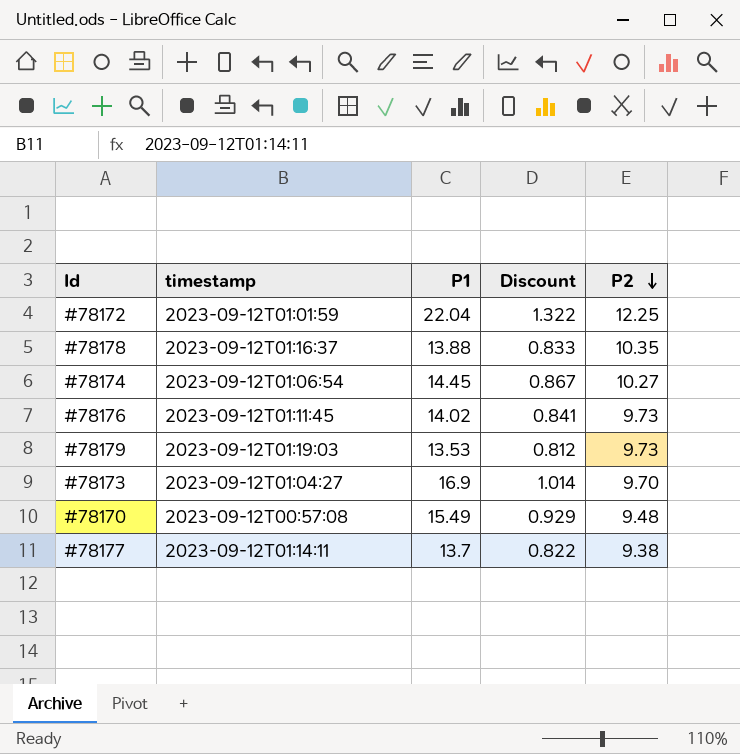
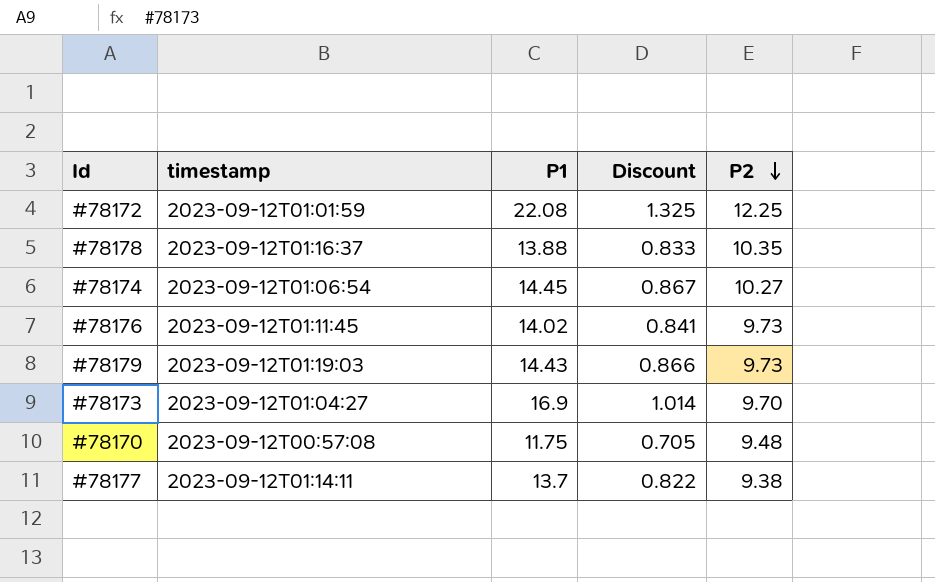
#78172 | P1: 22.04 -> 22.08
#78172 | Discount: 1.322 -> 1.325
#78179 | P1: 13.53 -> 14.43
#78179 | Discount: 0.812 -> 0.866
#78170 | P1: 15.49 -> 11.75
#78170 | Discount: 0.929 -> 0.705

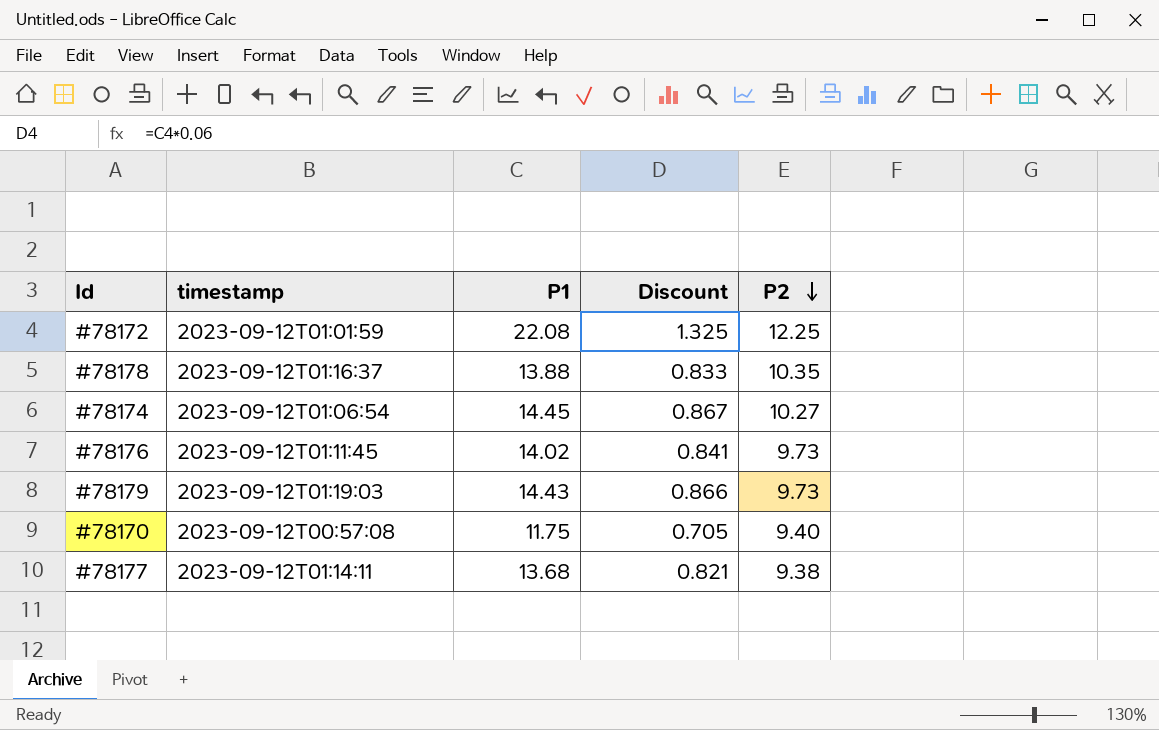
row #78173: 2023-09-12T01:04:27 | 16.9 | 1.014 | 9.70 -> none
#78170 | P2: 9.48 -> 9.40
#78177 | P1: 13.7 -> 13.68
#78177 | Discount: 0.822 -> 0.821

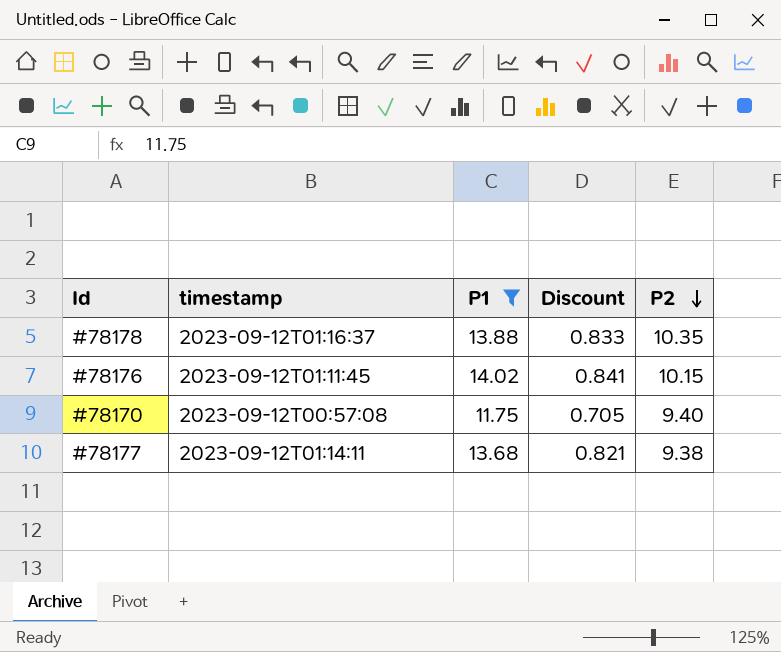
filter: none -> P1 <= 14.02
#78176 | P2: 9.73 -> 10.15

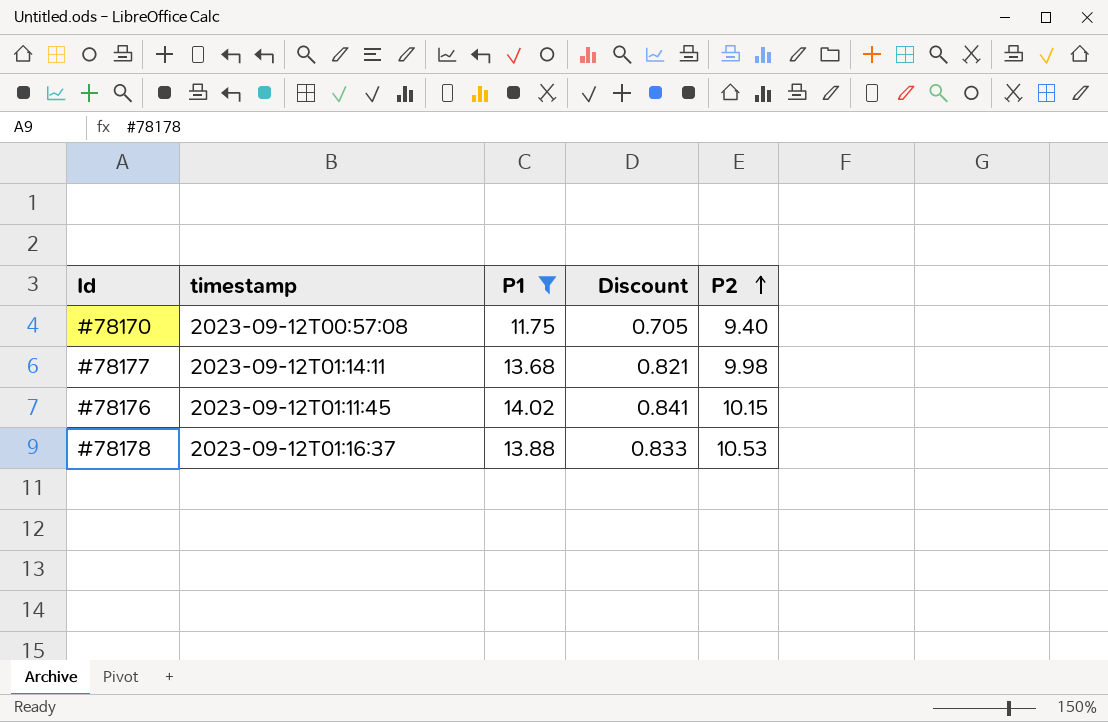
row order: P2 descending -> P2 ascending
#78177 | P2: 9.38 -> 9.98
#78178 | P2: 10.35 -> 10.53

